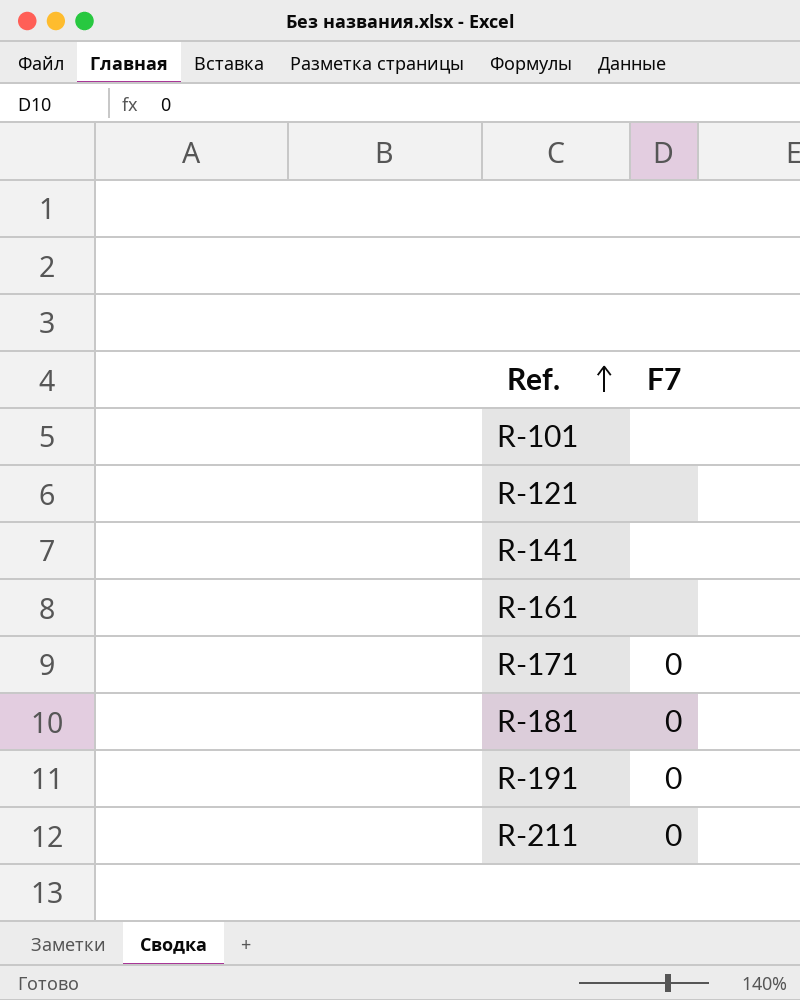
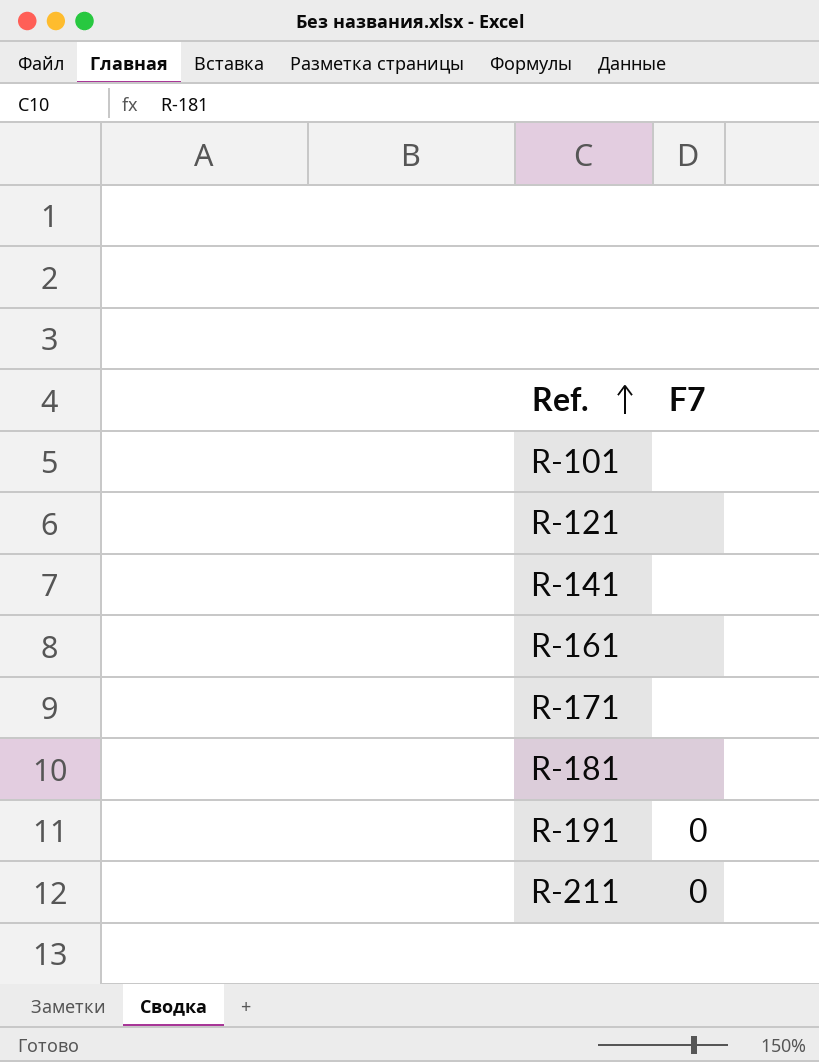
R-171 | F7: 0 -> none
R-181 | F7: 0 -> none

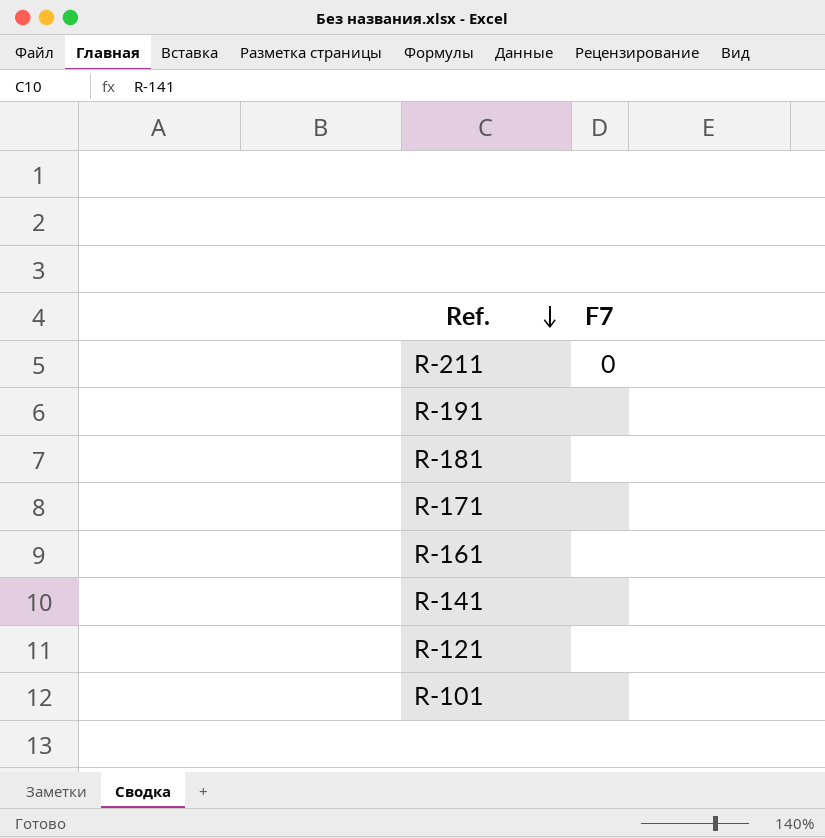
row order: Ref. ascending -> Ref. descending
R-191 | F7: 0 -> none

